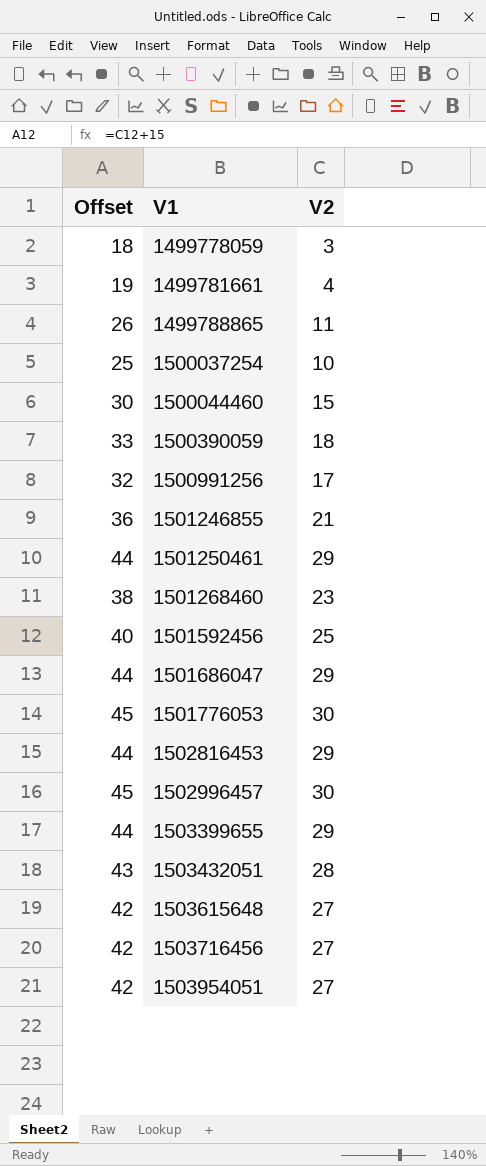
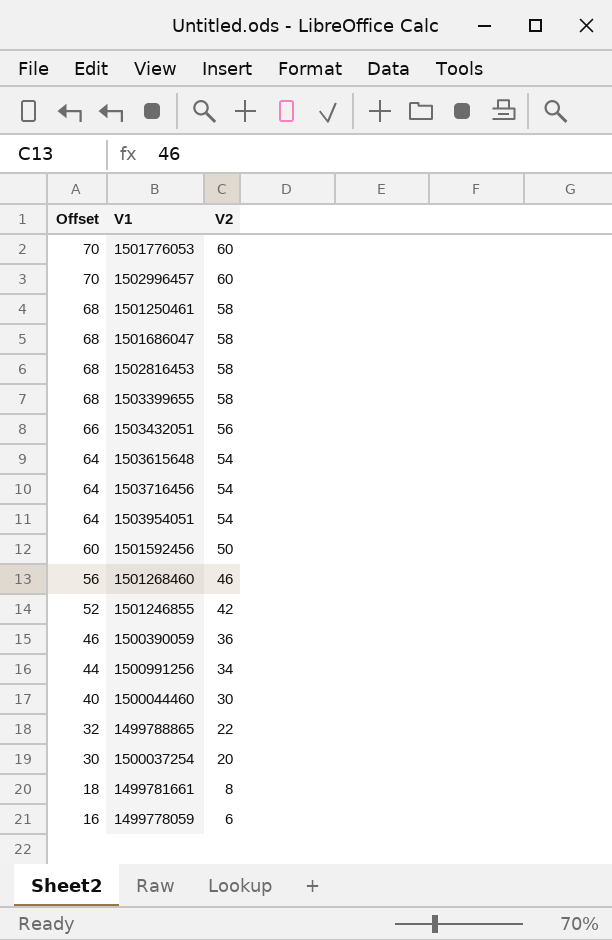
row order: V1 ascending -> Offset descending
column Offset | formula: [V2] + 15 -> [V2] + 10
1501776053 | V2: 30 -> 60
1502996457 | V2: 30 -> 60
1501250461 | V2: 29 -> 58
1501686047 | V2: 29 -> 58
1502816453 | V2: 29 -> 58
1503399655 | V2: 29 -> 58
1503432051 | V2: 28 -> 56
1503615648 | V2: 27 -> 54
1503716456 | V2: 27 -> 54
1503954051 | V2: 27 -> 54
1501592456 | V2: 25 -> 50
1501268460 | V2: 23 -> 46
1501246855 | V2: 21 -> 42
1500390059 | V2: 18 -> 36
1500991256 | V2: 17 -> 34
1500044460 | V2: 15 -> 30
1499788865 | V2: 11 -> 22
1500037254 | V2: 10 -> 20
1499781661 | V2: 4 -> 8
1499778059 | V2: 3 -> 6

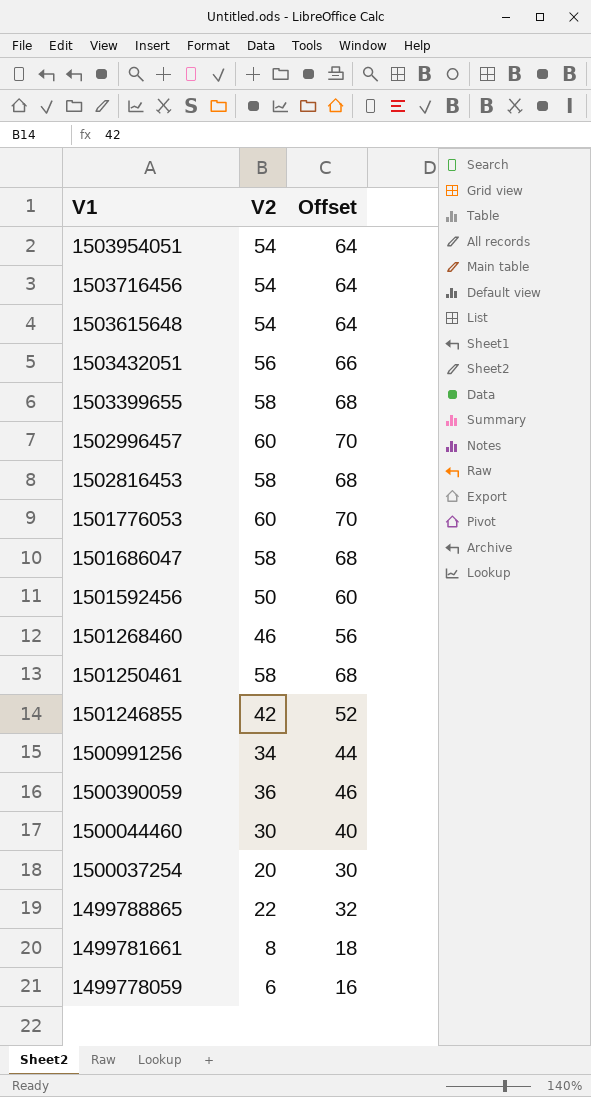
row order: Offset descending -> V1 descending
column Offset | position: 1 -> 3

